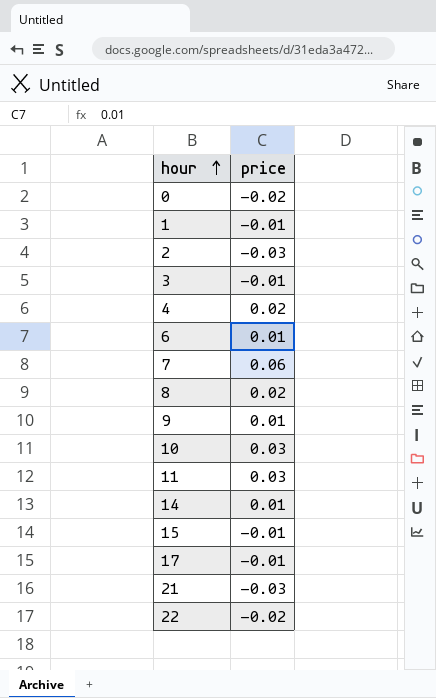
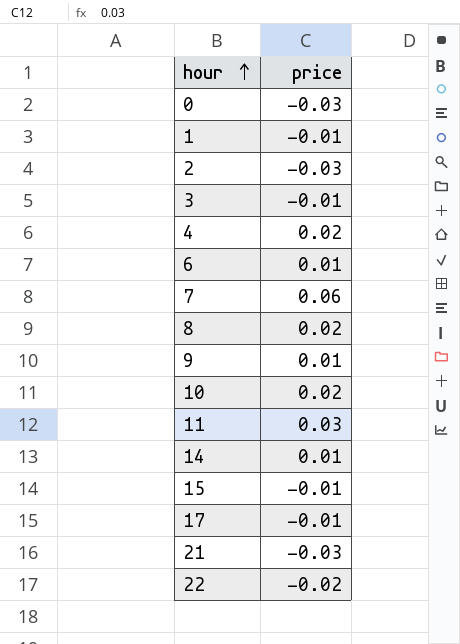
0 | price: -0.02 -> -0.03
10 | price: 0.03 -> 0.02

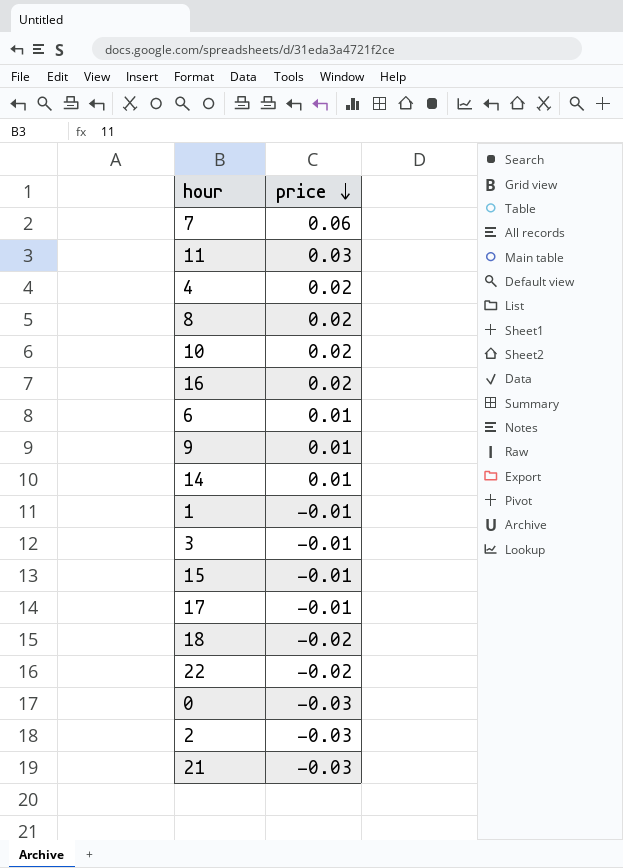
row order: hour ascending -> price descending
row 16: none -> 0.02
row 18: none -> -0.02

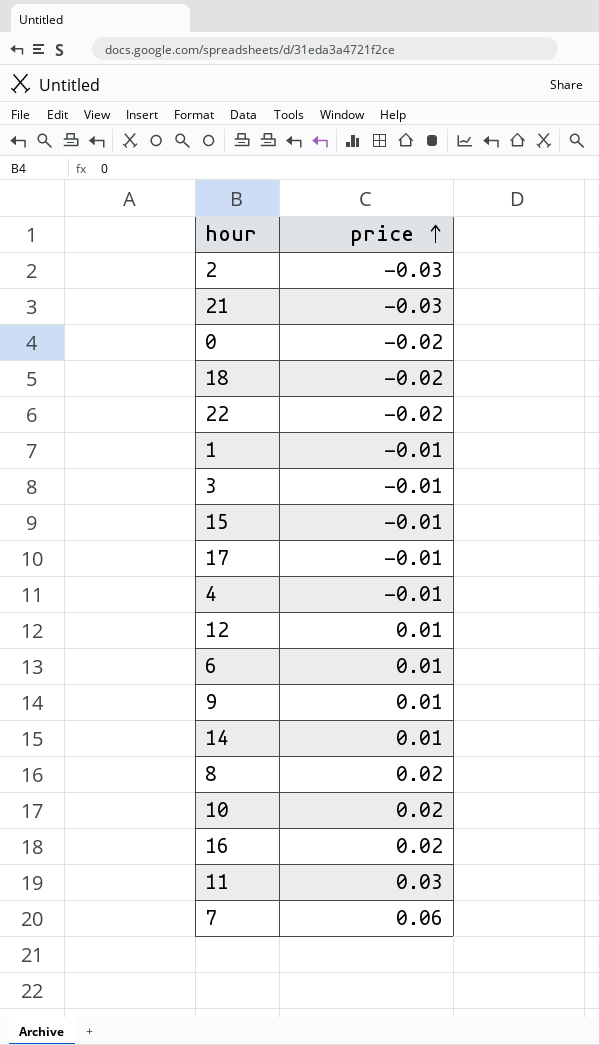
row order: price descending -> price ascending
0 | price: -0.03 -> -0.02
4 | price: 0.02 -> -0.01
row 12: none -> 0.01

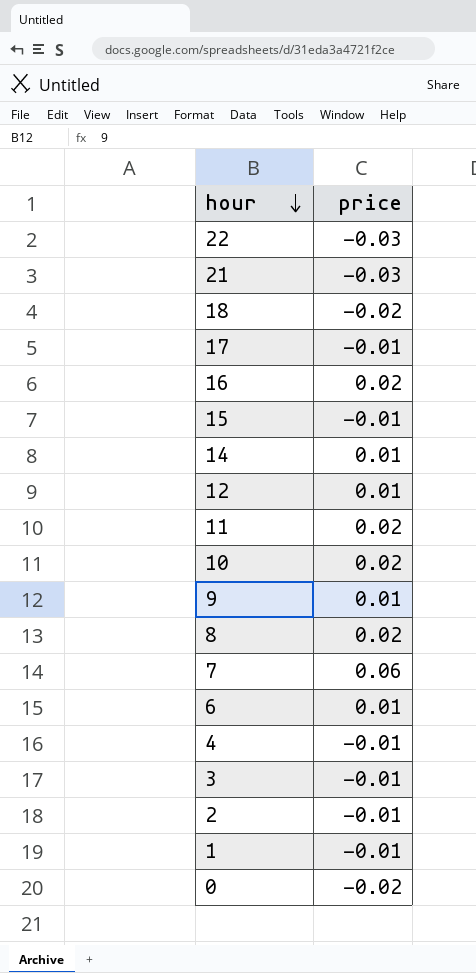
row order: price ascending -> hour descending
22 | price: -0.02 -> -0.03
11 | price: 0.03 -> 0.02
2 | price: -0.03 -> -0.01

